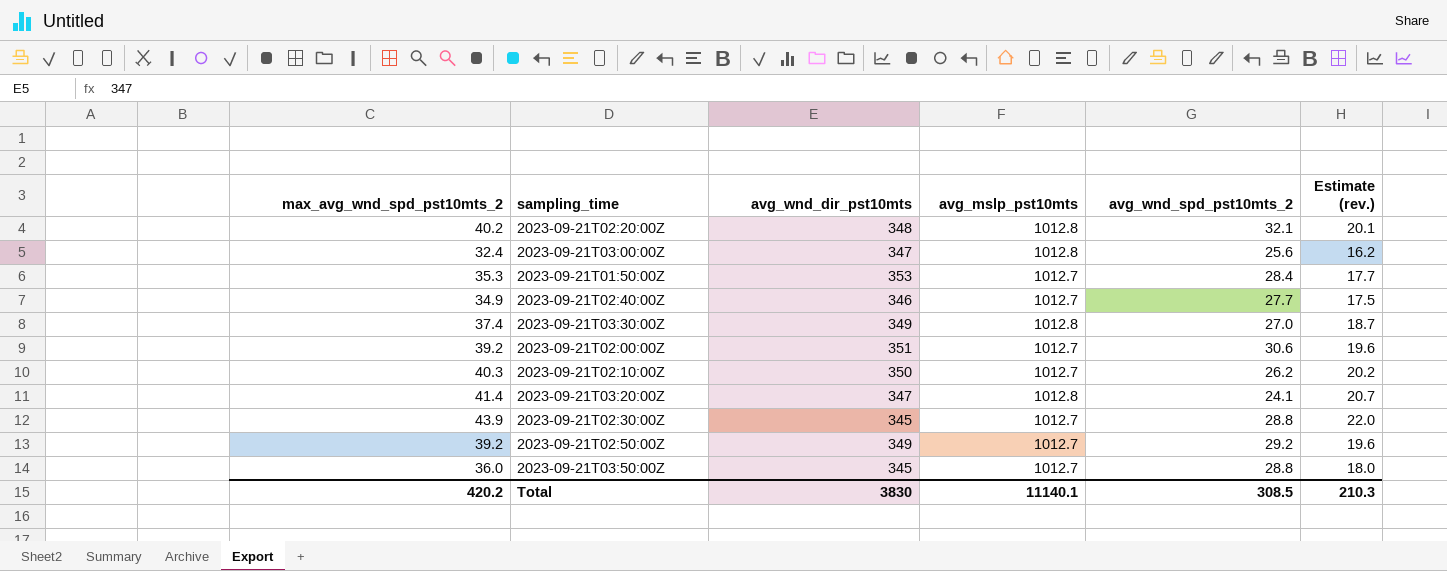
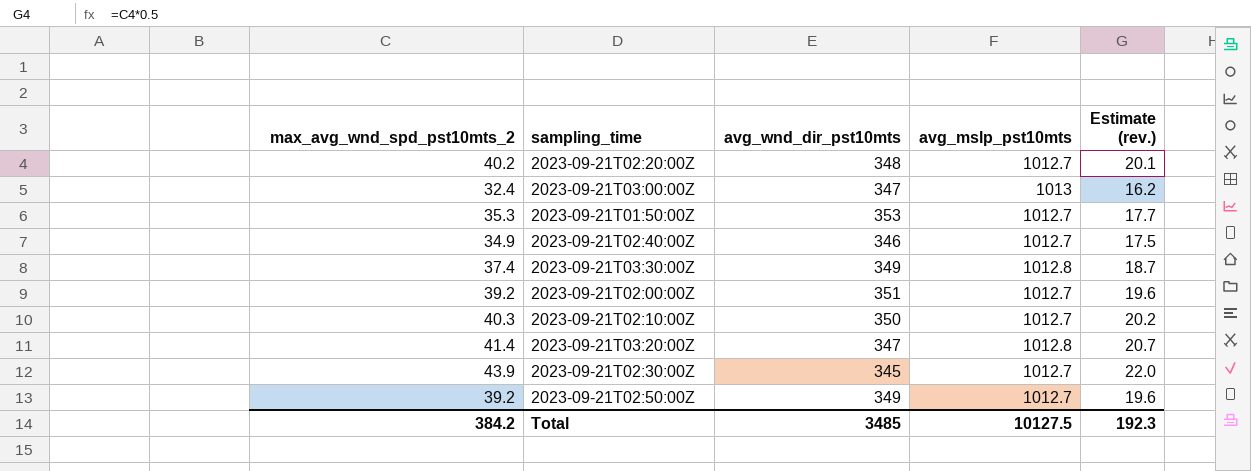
column avg_wnd_spd_pst10mts_2 | position: 5 -> none
row 2023-09-21T03:50:00Z: 36.0 | 345 | 1012.7 | 28.8 | 18.0 -> none
2023-09-21T02:20:00Z | avg_mslp_pst10mts: 1012.8 -> 1012.7
2023-09-21T03:00:00Z | avg_mslp_pst10mts: 1012.8 -> 1013
Total | max_avg_wnd_spd_pst10mts_2: 420.2 -> 384.2
Total | avg_wnd_dir_pst10mts: 3830 -> 3485
Total | avg_mslp_pst10mts: 11140.1 -> 10127.5
Total | Estimate (rev.): 210.3 -> 192.3

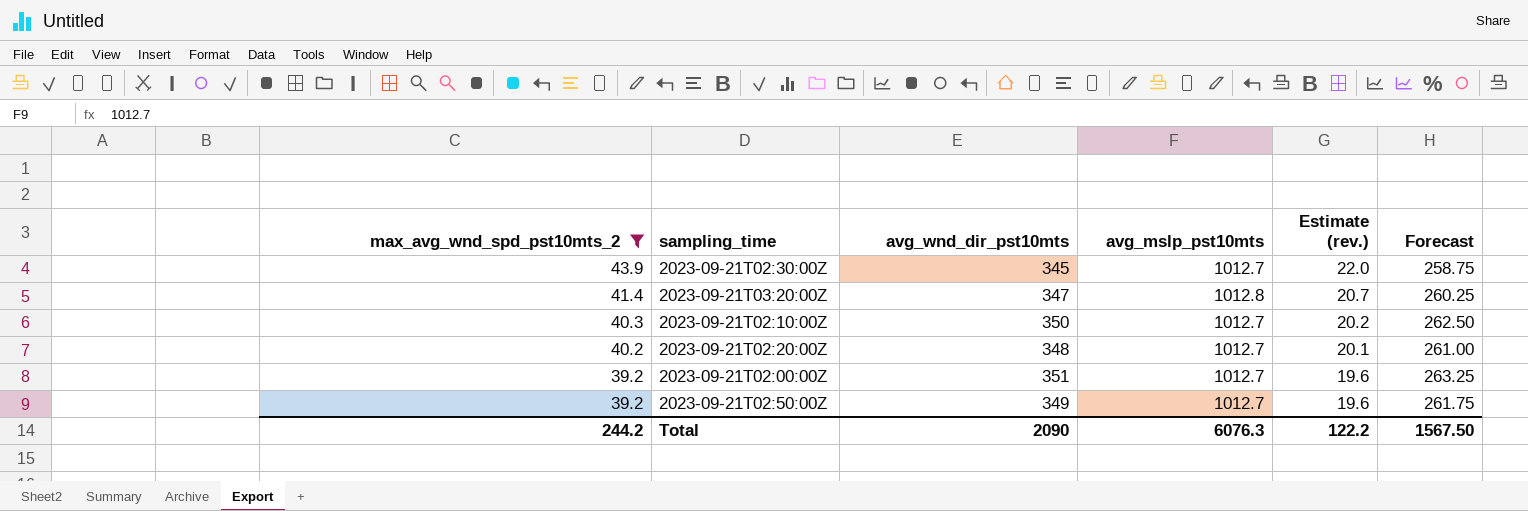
filter: none -> max_avg_wnd_spd_pst10mts_2 >= 39.2
row order: none -> max_avg_wnd_spd_pst10mts_2 descending
column Forecast | formula: none -> [avg_wnd_dir_pst10mts] * 0.75
Total | max_avg_wnd_spd_pst10mts_2: 384.2 -> 244.2
Total | avg_wnd_dir_pst10mts: 3485 -> 2090
Total | avg_mslp_pst10mts: 10127.5 -> 6076.3
Total | Estimate (rev.): 192.3 -> 122.2

